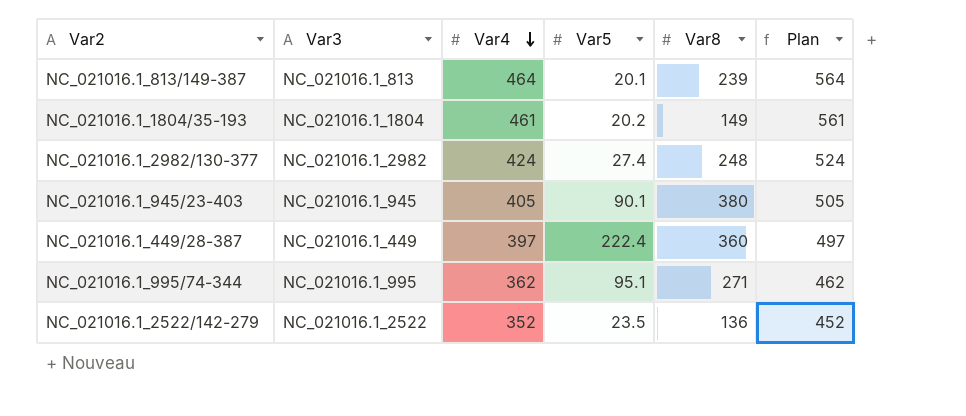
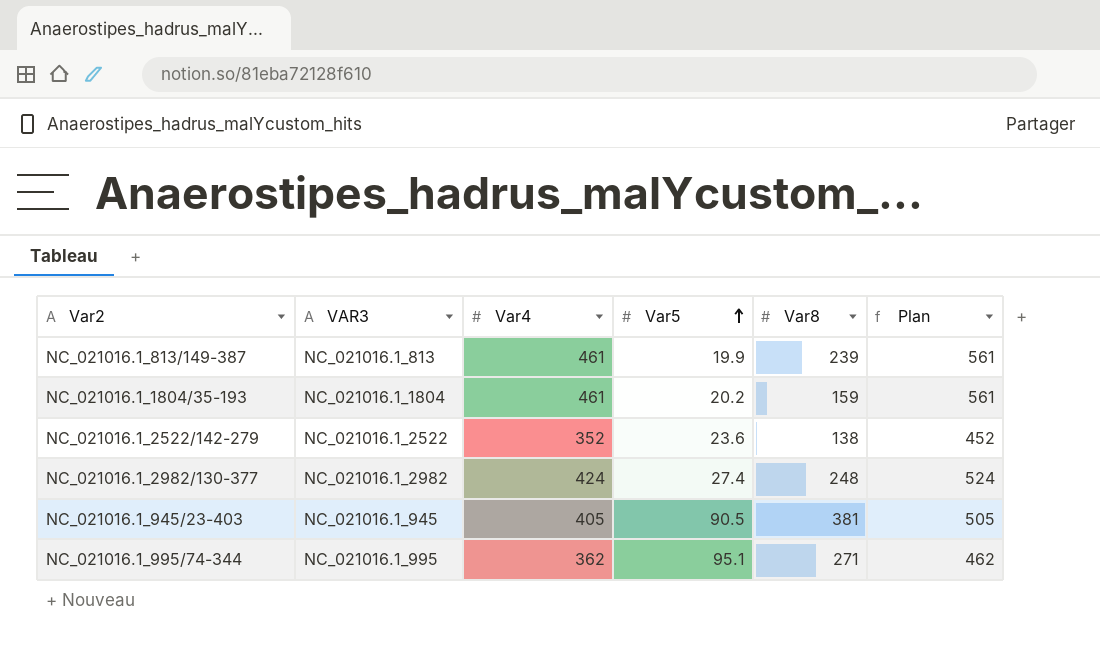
row order: Var4 descending -> Var5 ascending
column name: Var3 -> VAR3
row NC_021016.1_449/28-387: NC_021016.1_449 | 397 | 222.4 | 360 | 497 -> none
NC_021016.1_813/149-387 | Var4: 464 -> 461
NC_021016.1_813/149-387 | Var5: 20.1 -> 19.9
NC_021016.1_813/149-387 | Plan: 564 -> 561
NC_021016.1_1804/35-193 | Var8: 149 -> 159
NC_021016.1_2522/142-279 | Var5: 23.5 -> 23.6
NC_021016.1_2522/142-279 | Var8: 136 -> 138
NC_021016.1_945/23-403 | Var5: 90.1 -> 90.5
NC_021016.1_945/23-403 | Var8: 380 -> 381

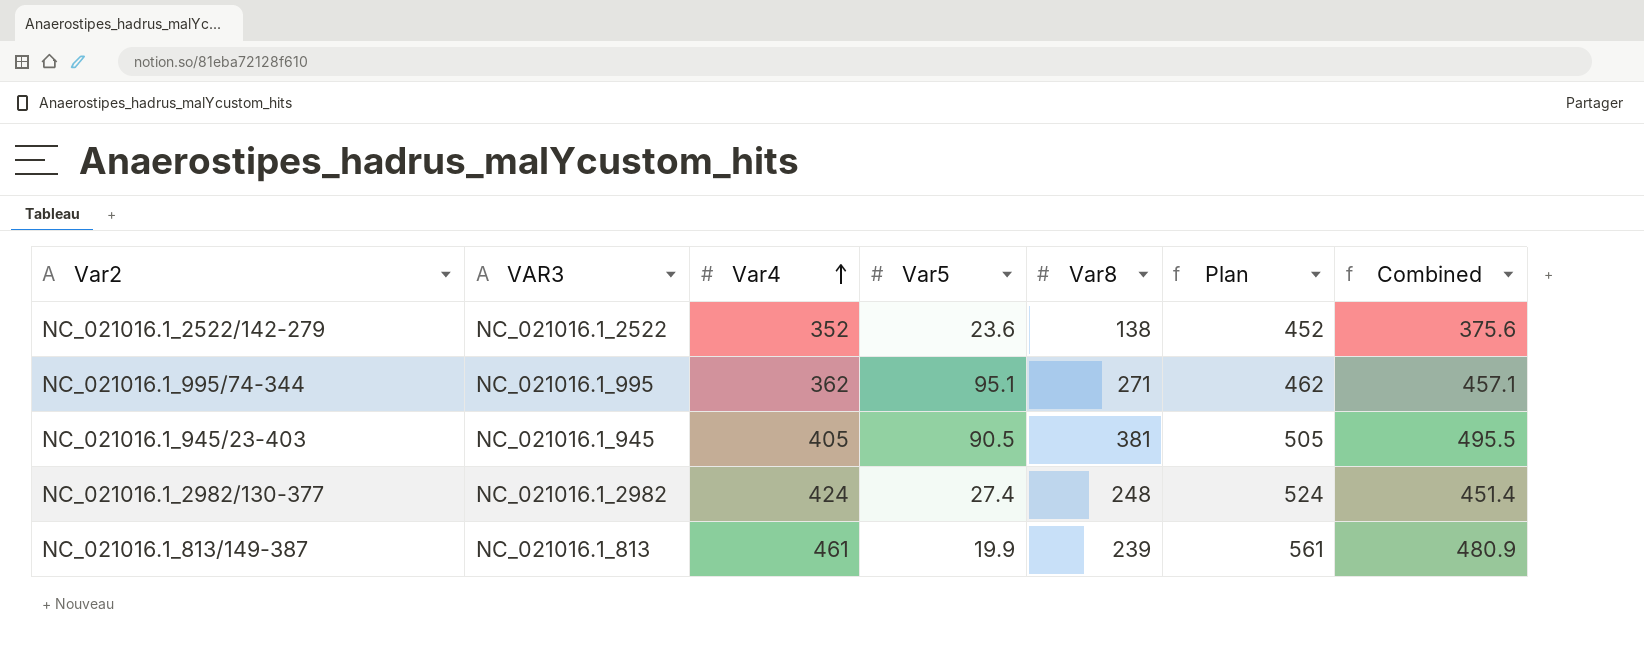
row order: Var5 ascending -> Var4 ascending
column Combined | formula: none -> [Var4] + [Var5]
row NC_021016.1_1804/35-193: NC_021016.1_1804 | 461 | 20.2 | 159 | 561 -> none

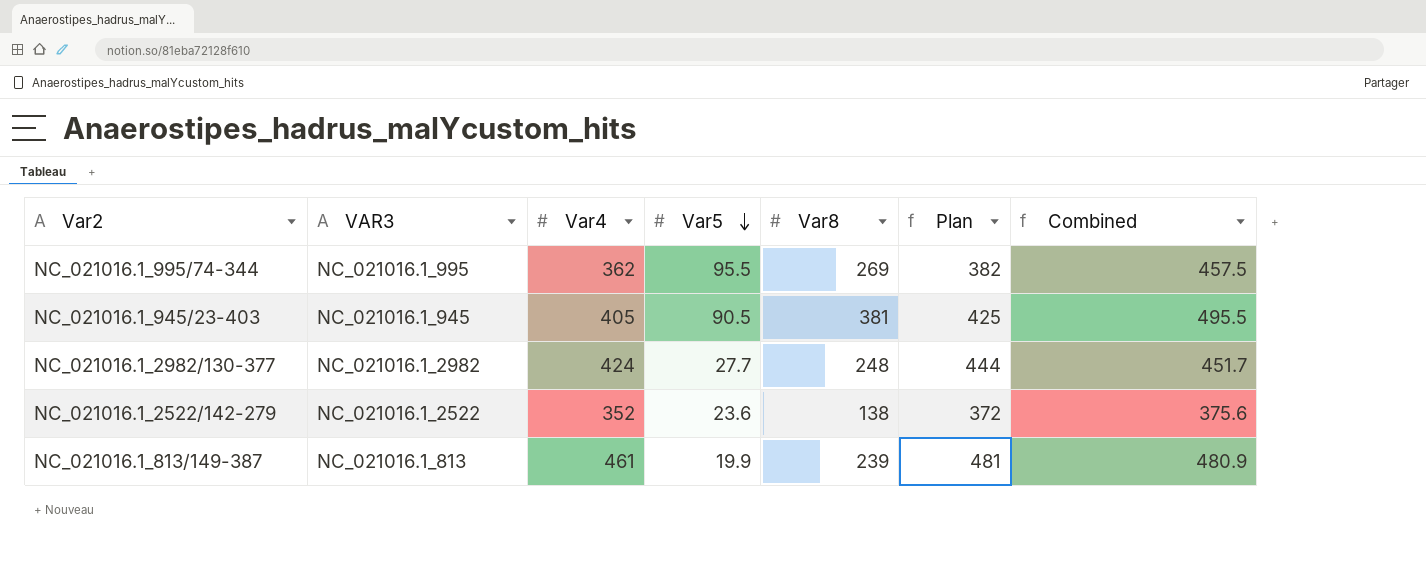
row order: Var4 ascending -> Var5 descending
column Plan | formula: [Var4] + 100 -> [Var4] + 20
NC_021016.1_995/74-344 | Var5: 95.1 -> 95.5
NC_021016.1_995/74-344 | Var8: 271 -> 269
NC_021016.1_995/74-344 | Combined: 457.1 -> 457.5
NC_021016.1_2982/130-377 | Var5: 27.4 -> 27.7
NC_021016.1_2982/130-377 | Combined: 451.4 -> 451.7

